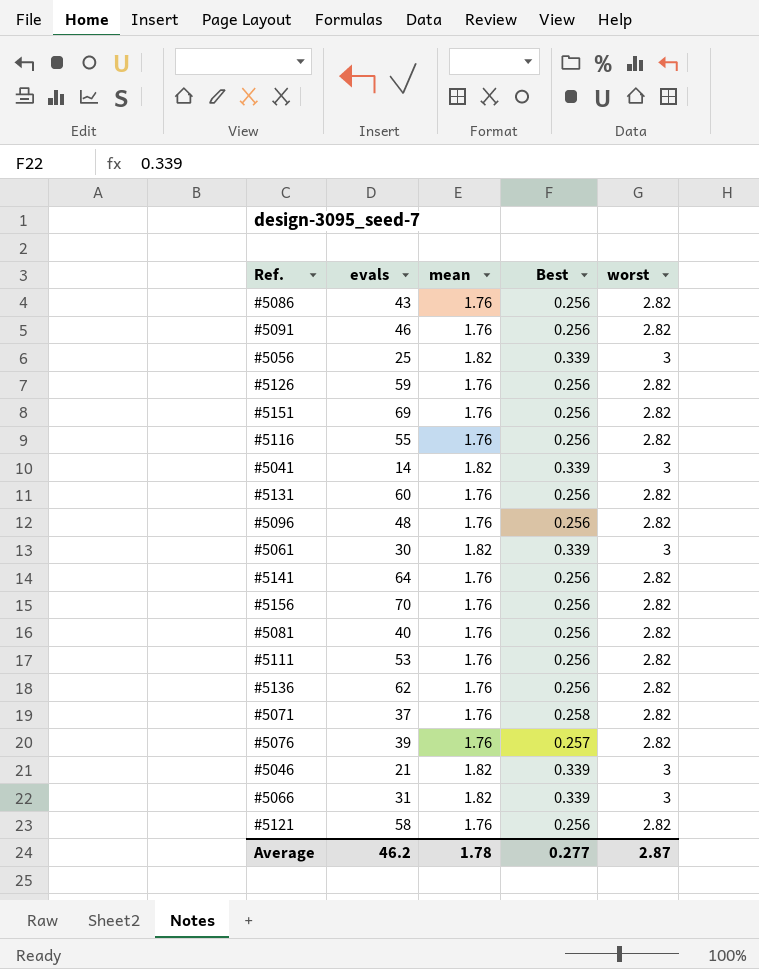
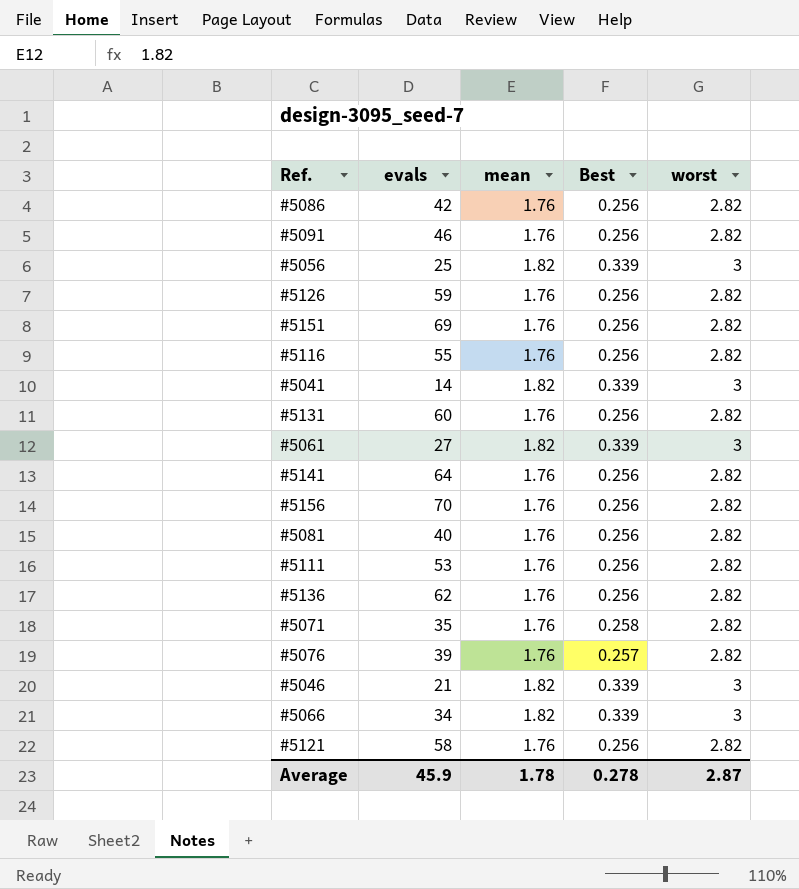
row #5096: 48 | 1.76 | 0.256 | 2.82 -> none
#5086 | evals: 43 -> 42
#5061 | evals: 30 -> 27
#5071 | evals: 37 -> 35
#5066 | evals: 31 -> 34
Average | evals: 46.2 -> 45.9
Average | Best: 0.277 -> 0.278

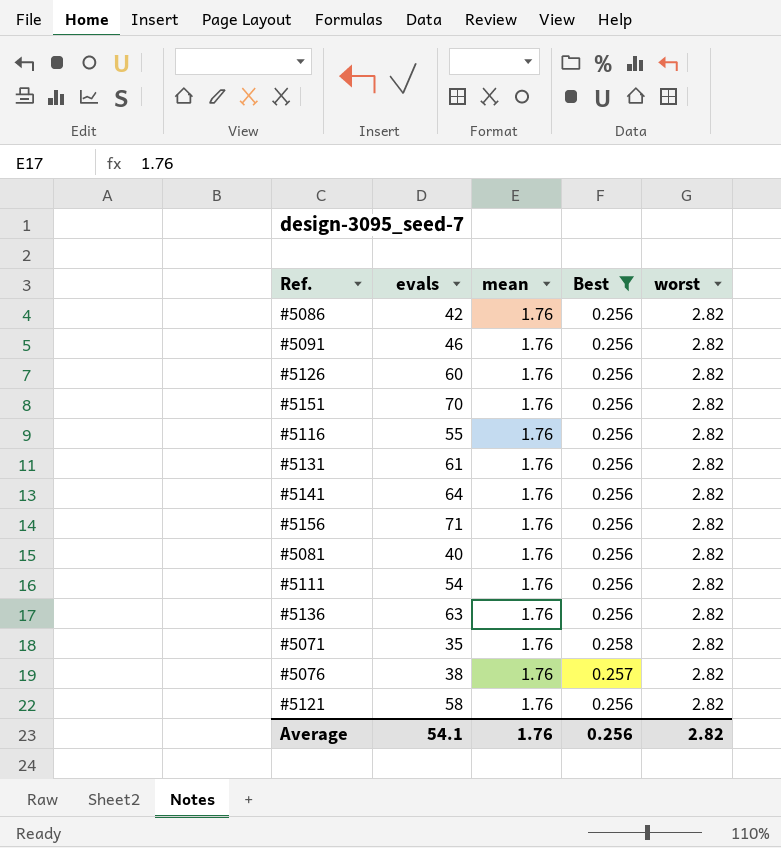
filter: none -> Best != 0.339
#5126 | evals: 59 -> 60
#5151 | evals: 69 -> 70
#5131 | evals: 60 -> 61
#5156 | evals: 70 -> 71
#5111 | evals: 53 -> 54
#5136 | evals: 62 -> 63
#5076 | evals: 39 -> 38
Average | evals: 45.9 -> 54.1
Average | mean: 1.78 -> 1.76
Average | Best: 0.278 -> 0.256
Average | worst: 2.87 -> 2.82

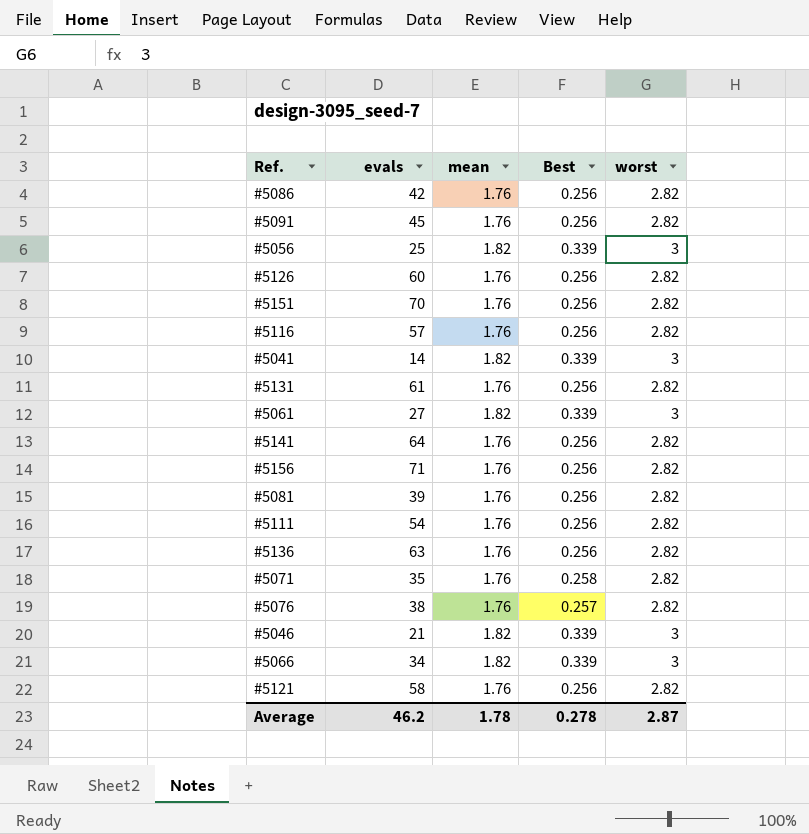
filter: Best != 0.339 -> none
#5091 | evals: 46 -> 45
#5116 | evals: 55 -> 57
#5081 | evals: 40 -> 39
Average | evals: 54.1 -> 46.2
Average | mean: 1.76 -> 1.78
Average | Best: 0.256 -> 0.278
Average | worst: 2.82 -> 2.87

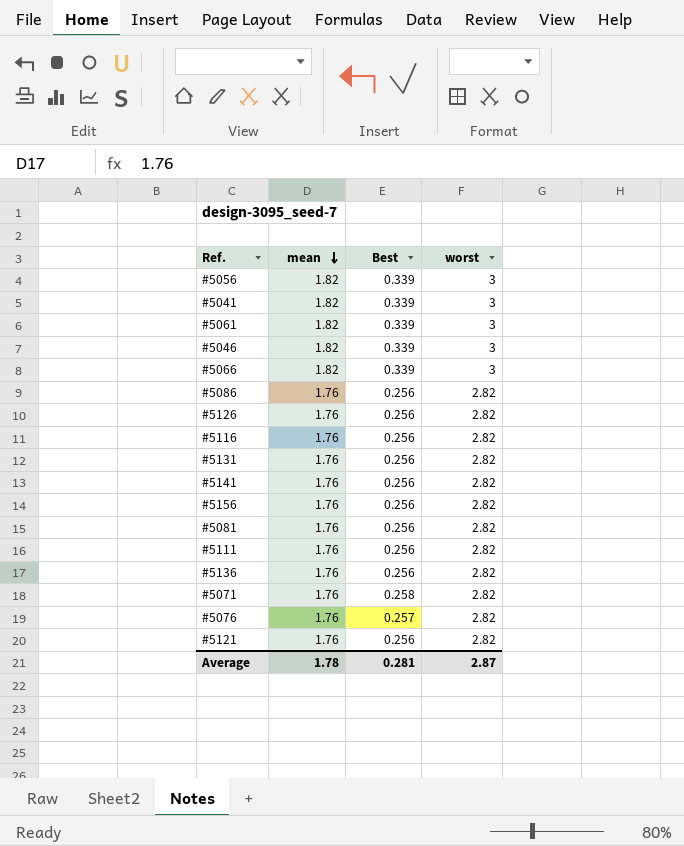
row order: none -> mean descending
column evals | position: 2 -> none
row #5091: 45 | 1.76 | 0.256 | 2.82 -> none
row #5151: 70 | 1.76 | 0.256 | 2.82 -> none
Average | Best: 0.278 -> 0.281

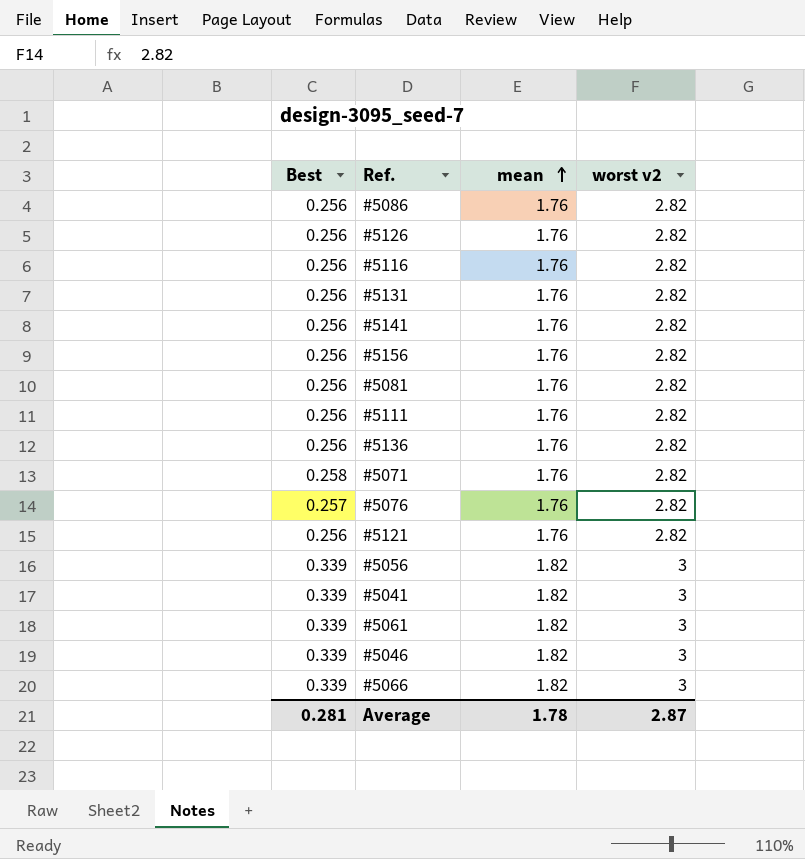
row order: mean descending -> mean ascending
column Best | position: 3 -> 1
column name: worst -> worst v2

